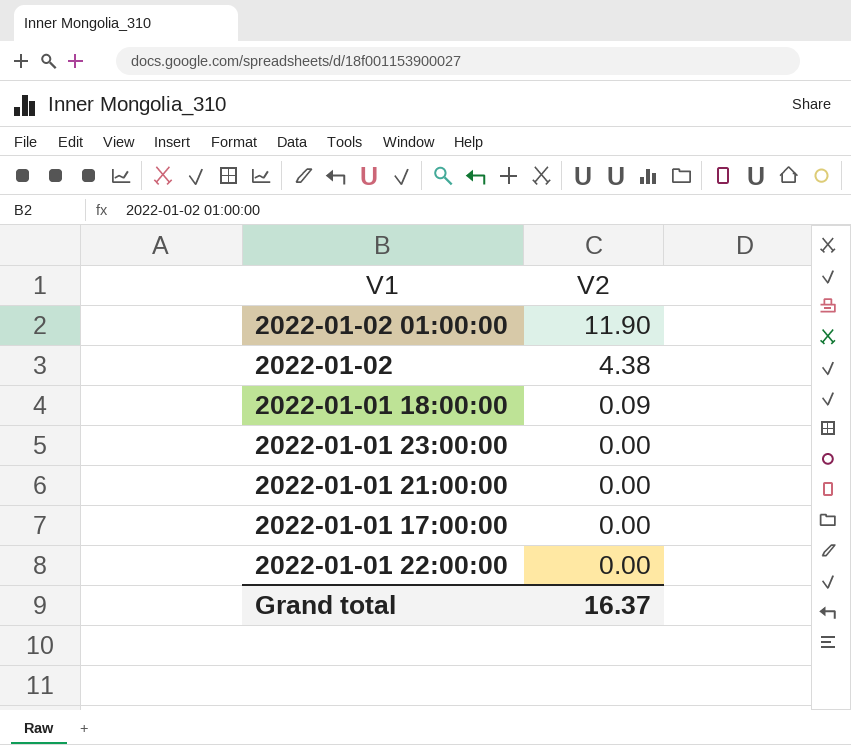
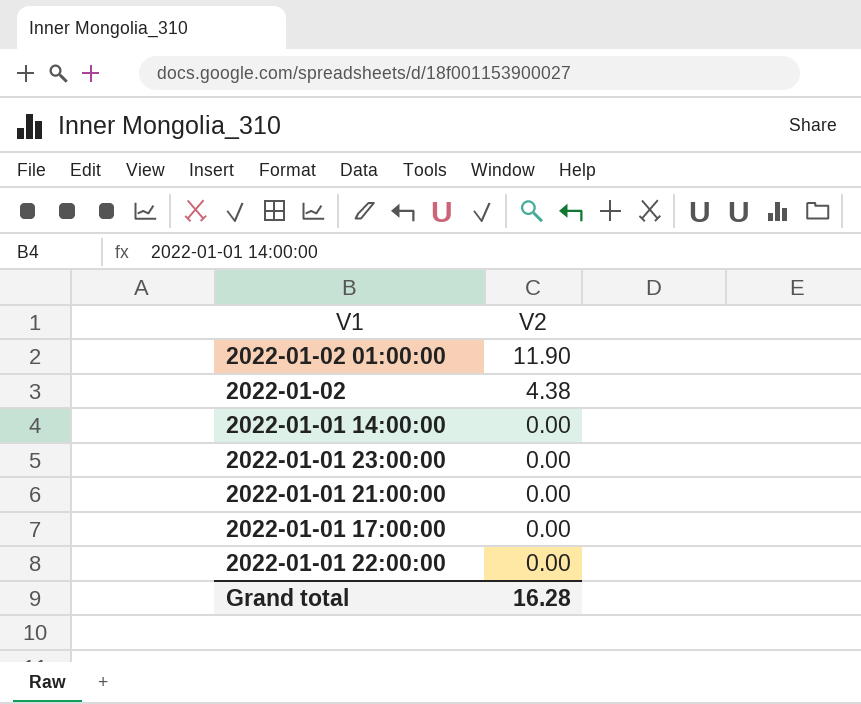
row 2022-01-01 18:00:00: 0.09 -> none
row 2022-01-01 14:00:00: none -> 0.00
Grand total | V2: 16.37 -> 16.28

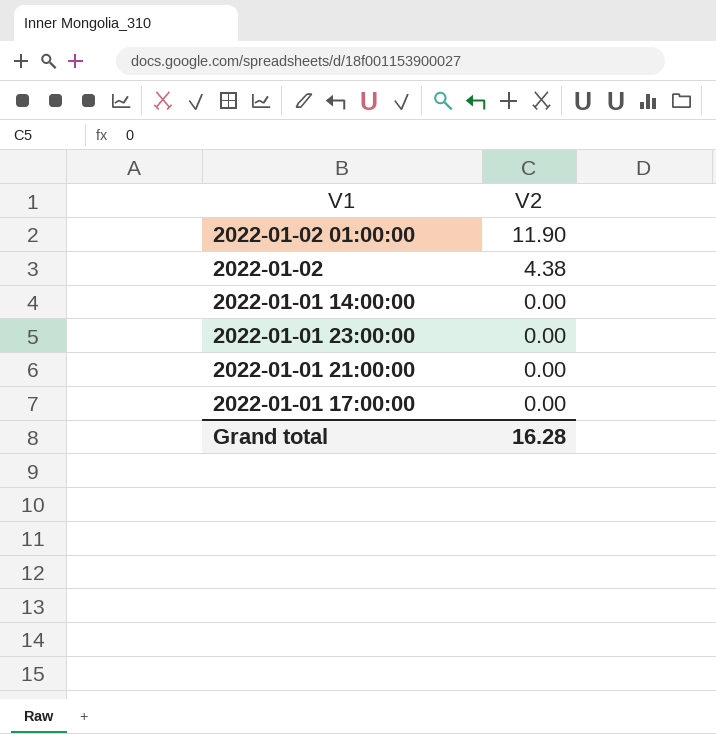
row 2022-01-01 22:00:00: 0.00 -> none

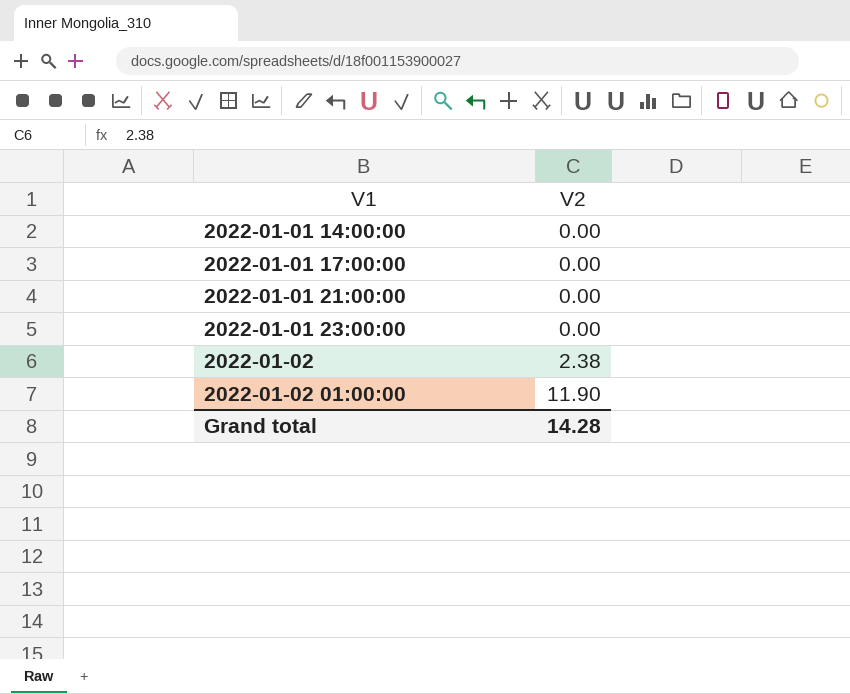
row order: V2 descending -> V1 ascending
2022-01-02 | V2: 4.38 -> 2.38
Grand total | V2: 16.28 -> 14.28

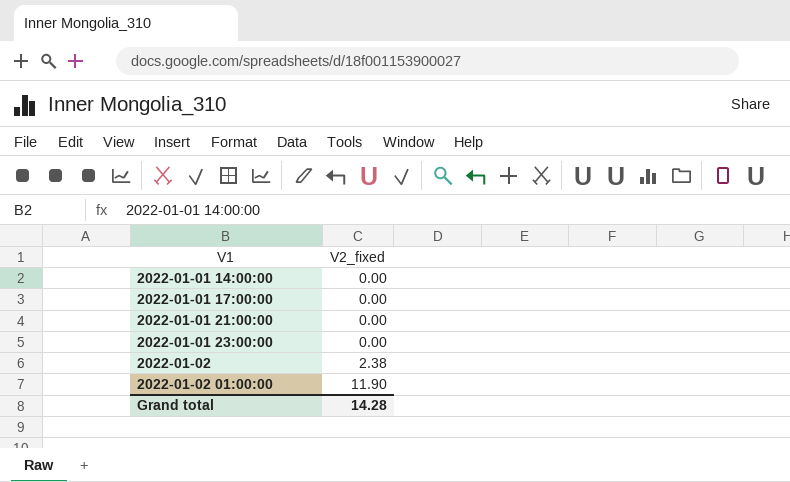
column name: V2 -> V2_fixed

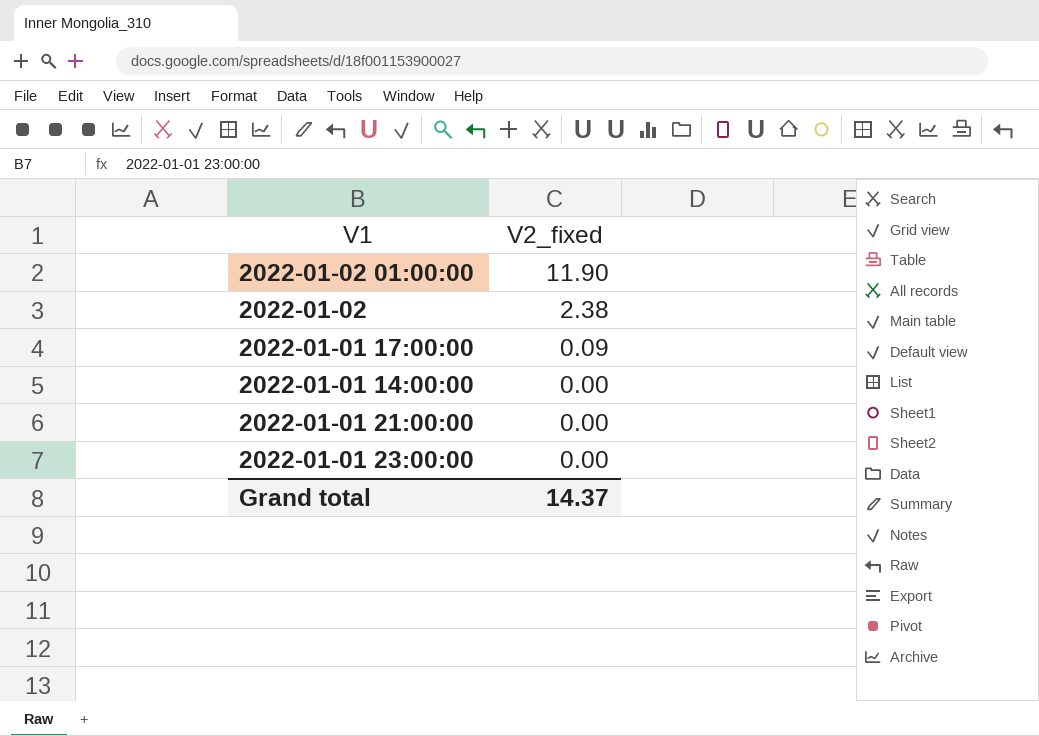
row order: V1 ascending -> V2_fixed descending
2022-01-01 17:00:00 | V2_fixed: 0.00 -> 0.09
Grand total | V2_fixed: 14.28 -> 14.37

